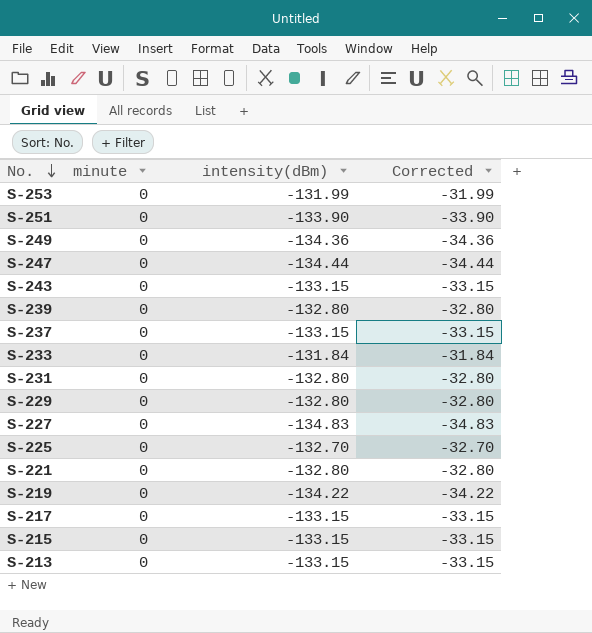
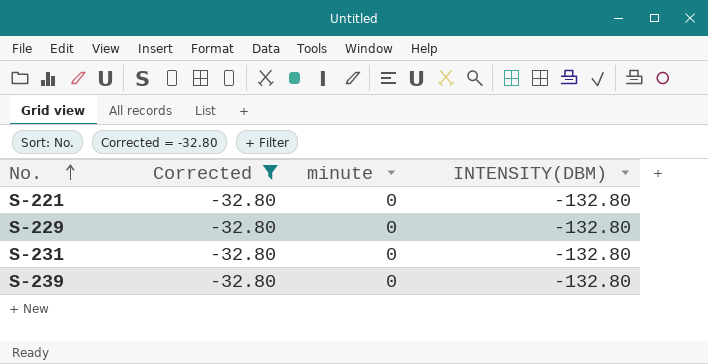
filter: none -> Corrected = -32.80
row order: No. descending -> No. ascending
column Corrected | position: 4 -> 2
column name: intensity(dBm) -> INTENSITY(DBM)

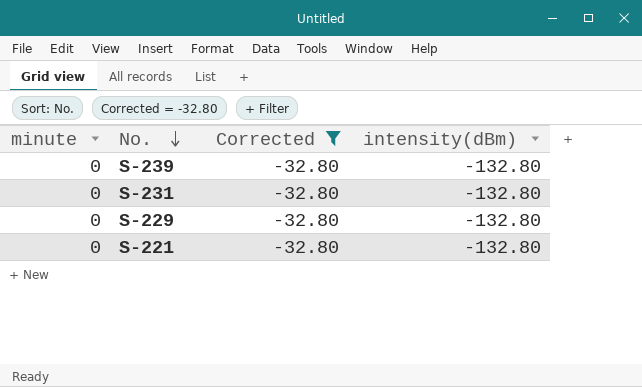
row order: No. ascending -> No. descending
column minute | position: 3 -> 1
column name: INTENSITY(DBM) -> intensity(dBm)

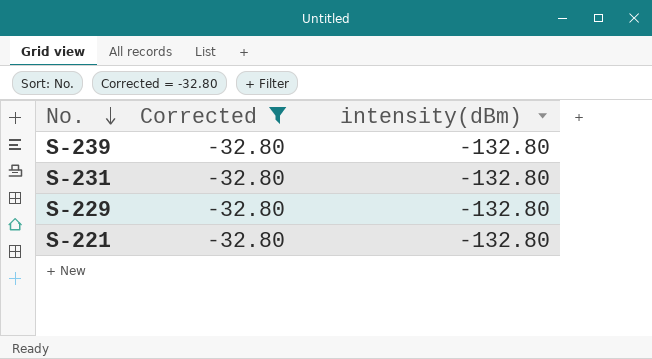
column minute | position: 1 -> none

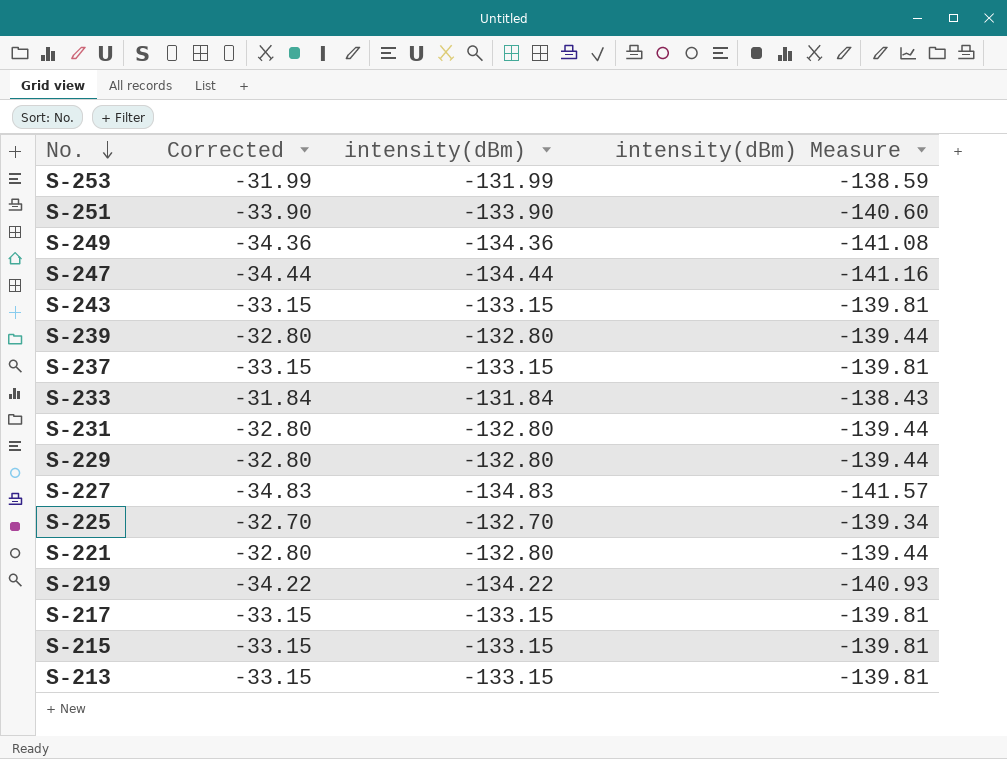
filter: Corrected = -32.80 -> none
column intensity(dBm) Measure | formula: none -> [intensity(dBm)] * 1.05

